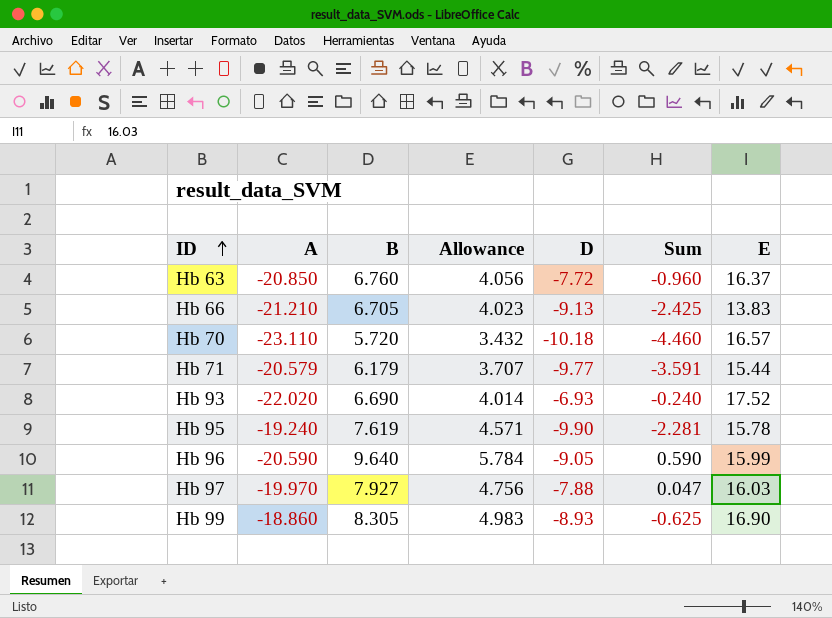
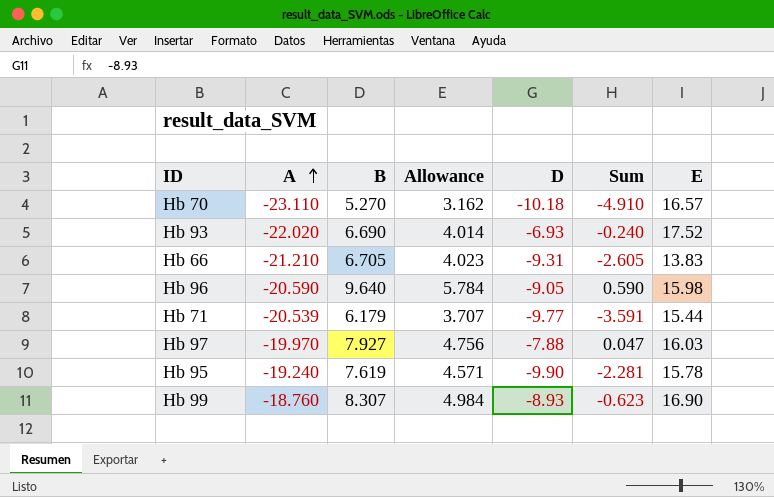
row order: ID ascending -> A ascending
row Hb 63: -20.850 | 6.760 | 4.056 | -7.72 | -0.960 | 16.37 -> none
Hb 70 | B: 5.720 -> 5.270
Hb 70 | Allowance: 3.432 -> 3.162
Hb 70 | Sum: -4.460 -> -4.910
Hb 66 | D: -9.13 -> -9.31
Hb 66 | Sum: -2.425 -> -2.605
Hb 96 | E: 15.99 -> 15.98
Hb 71 | A: -20.579 -> -20.539
Hb 99 | A: -18.860 -> -18.760
Hb 99 | B: 8.305 -> 8.307
Hb 99 | Allowance: 4.983 -> 4.984
Hb 99 | Sum: -0.625 -> -0.623

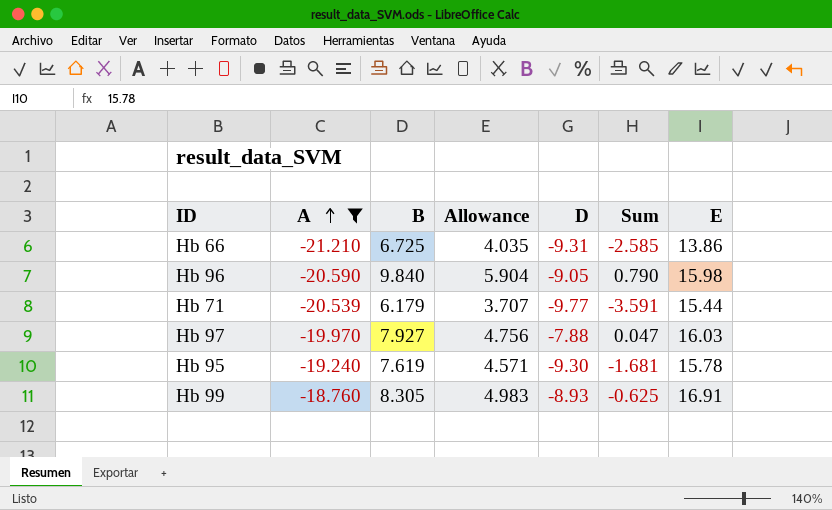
filter: none -> A >= -21.210
Hb 66 | B: 6.705 -> 6.725
Hb 66 | Allowance: 4.023 -> 4.035
Hb 66 | Sum: -2.605 -> -2.585
Hb 66 | E: 13.83 -> 13.86
Hb 96 | B: 9.640 -> 9.840
Hb 96 | Allowance: 5.784 -> 5.904
Hb 96 | Sum: 0.590 -> 0.790
Hb 95 | D: -9.90 -> -9.30
Hb 95 | Sum: -2.281 -> -1.681
Hb 99 | B: 8.307 -> 8.305
Hb 99 | Allowance: 4.984 -> 4.983
Hb 99 | Sum: -0.623 -> -0.625
Hb 99 | E: 16.90 -> 16.91

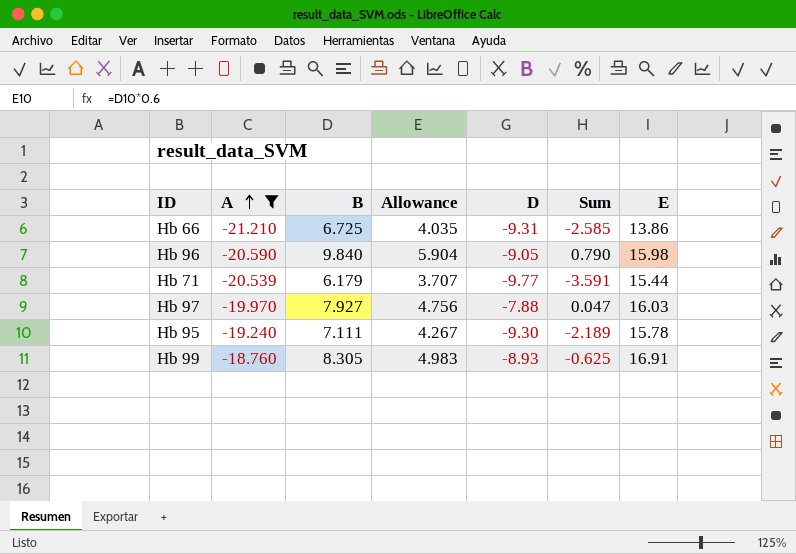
Hb 95 | B: 7.619 -> 7.111
Hb 95 | Allowance: 4.571 -> 4.267
Hb 95 | Sum: -1.681 -> -2.189

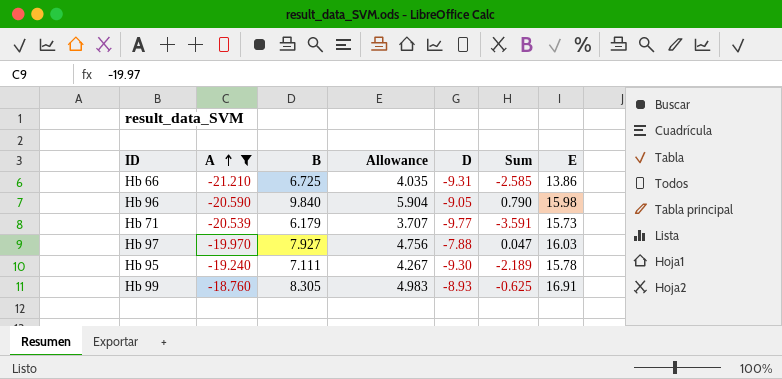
Hb 71 | E: 15.44 -> 15.73

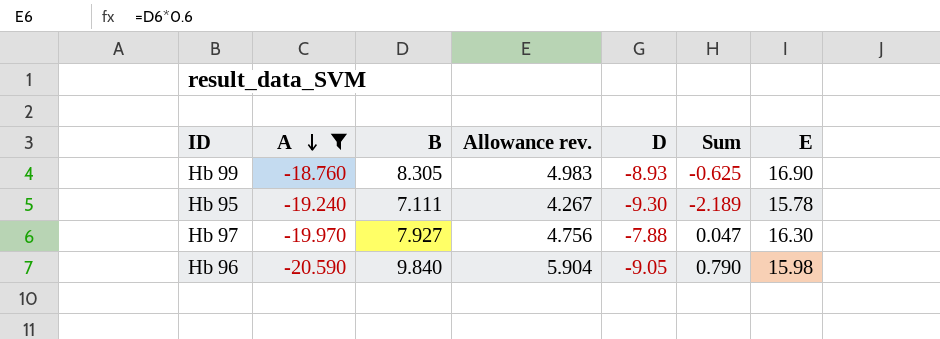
row order: A ascending -> A descending
column name: Allowance -> Allowance rev.
row Hb 66: -21.210 | 6.725 | 4.035 | -9.31 | -2.585 | 13.86 -> none
row Hb 71: -20.539 | 6.179 | 3.707 | -9.77 | -3.591 | 15.73 -> none
Hb 99 | E: 16.91 -> 16.90
Hb 97 | E: 16.03 -> 16.30

